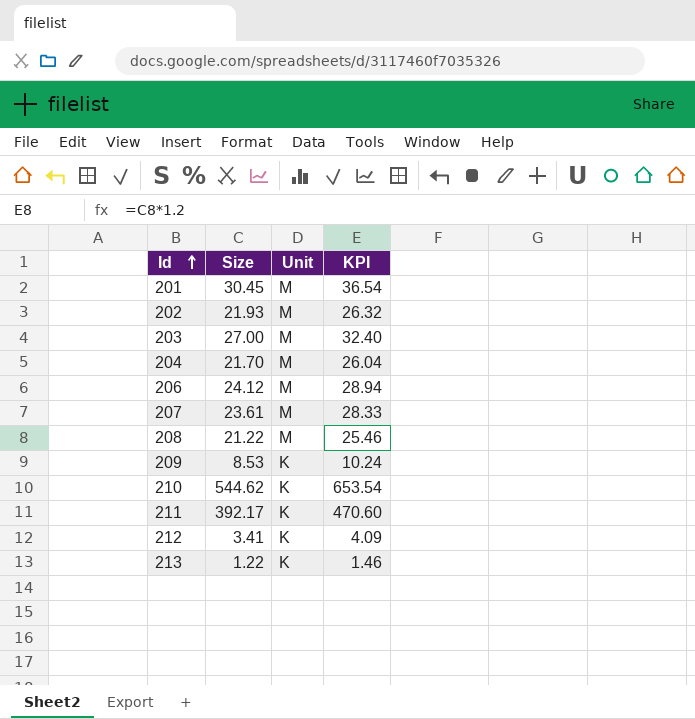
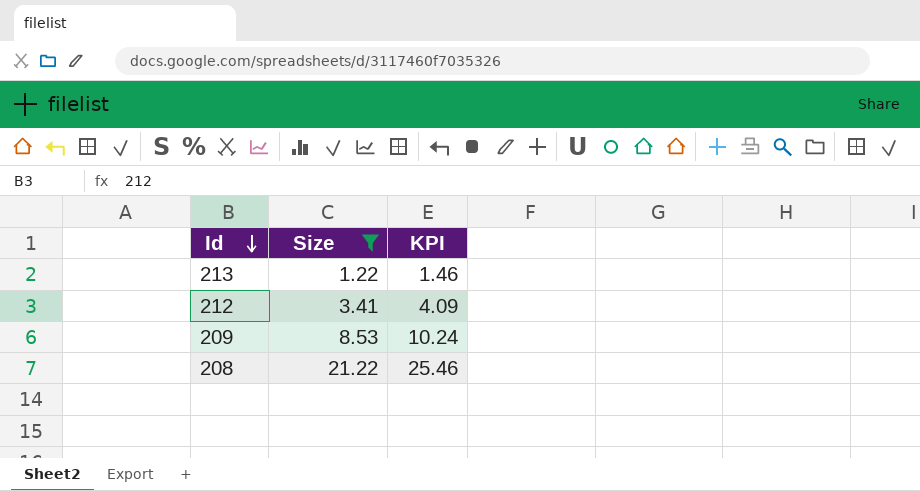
filter: none -> Size <= 21.22
row order: Id ascending -> Id descending
column Unit | position: 3 -> none

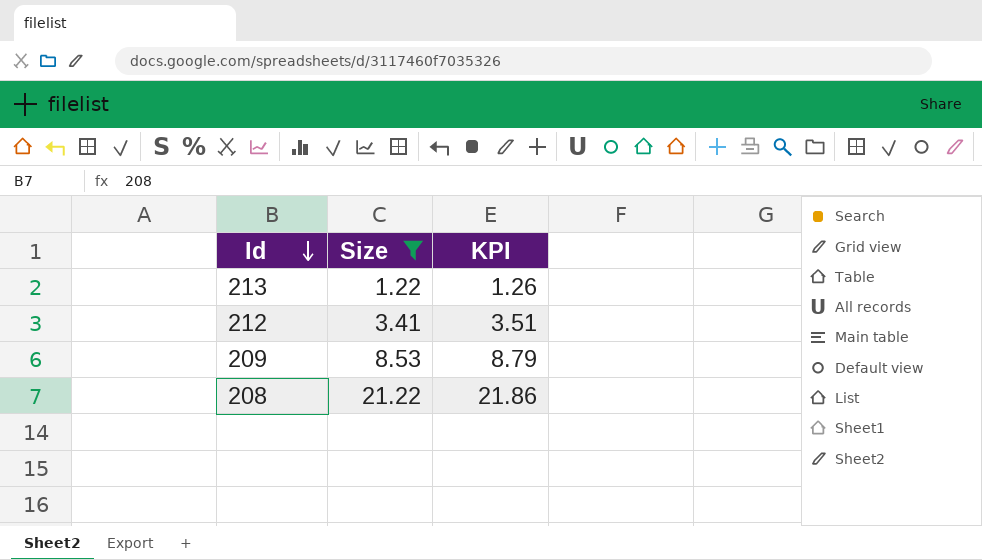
column KPI | formula: [Size] * 1.2 -> [Size] * 1.03

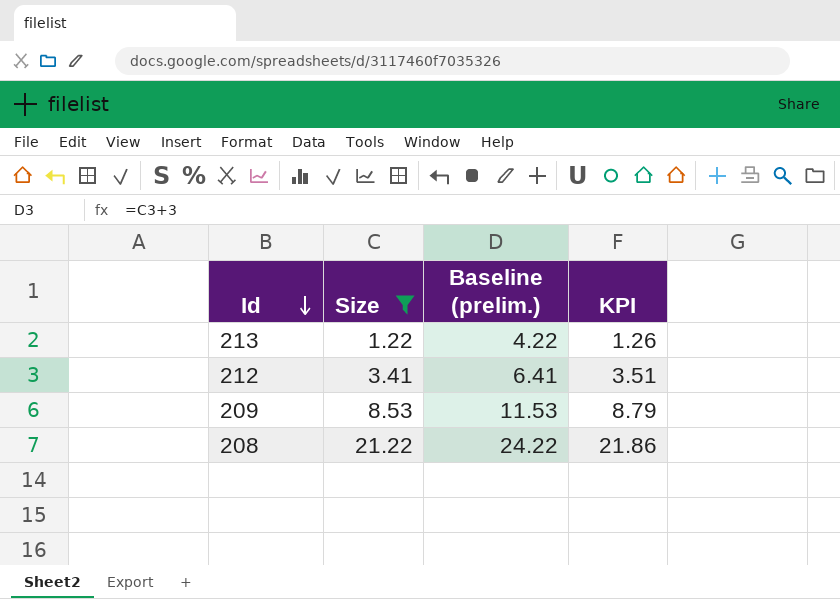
column Baseline (prelim.) | formula: none -> [Size] + 3

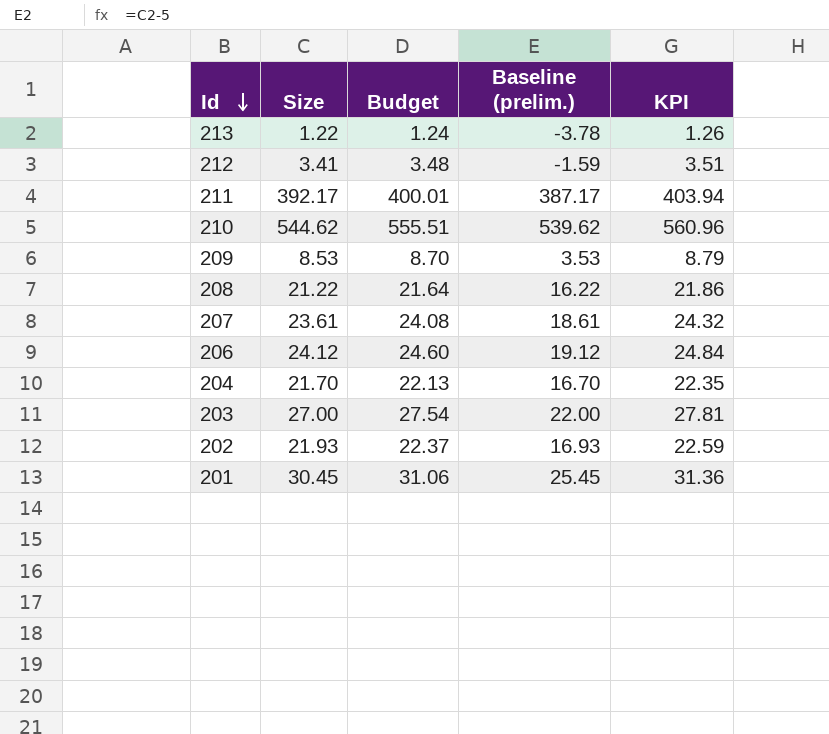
filter: Size <= 21.22 -> none
column Budget | formula: none -> [Size] * 1.02
column Baseline (prelim.) | formula: [Size] + 3 -> [Size] - 5

